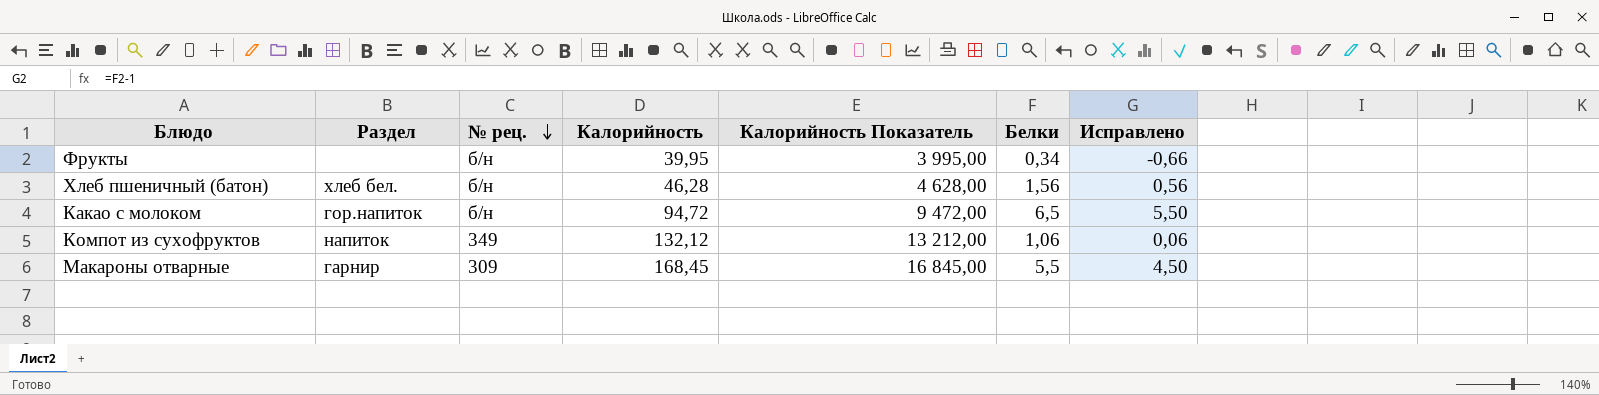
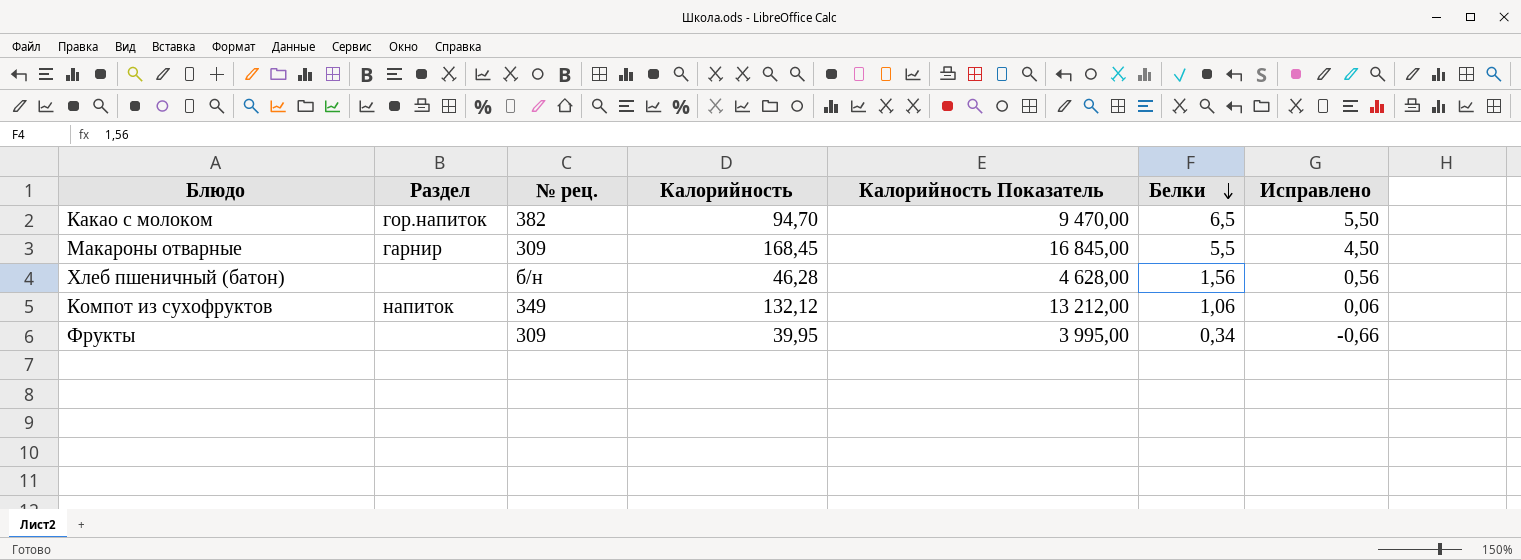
row order: № рец. descending -> Белки descending
Какао с молоком | № рец.: б/н -> 382
Какао с молоком | Калорийность: 94,72 -> 94,70
Какао с молоком | Калорийность Показатель: 9 472,00 -> 9 470,00
Хлеб пшеничный (батон) | Раздел: хлеб бел. -> none
Фрукты | № рец.: б/н -> 309

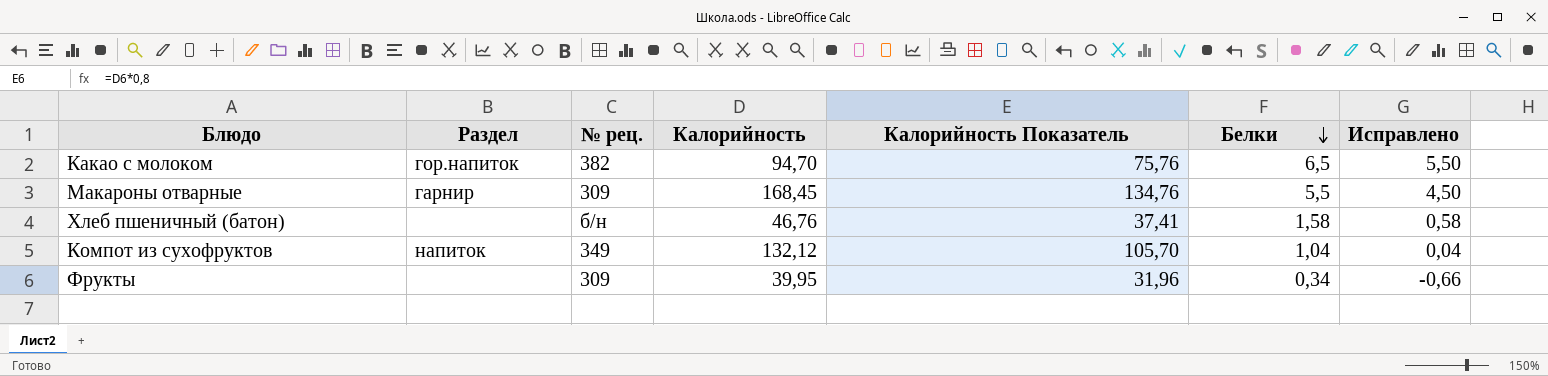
column Калорийность Показатель | formula: [Калорийность] * 100 -> [Калорийность] * 0,8
Хлеб пшеничный (батон) | Калорийность: 46,28 -> 46,76
Хлеб пшеничный (батон) | Белки: 1,56 -> 1,58
Хлеб пшеничный (батон) | Исправлено: 0,56 -> 0,58
Компот из сухофруктов | Белки: 1,06 -> 1,04
Компот из сухофруктов | Исправлено: 0,06 -> 0,04

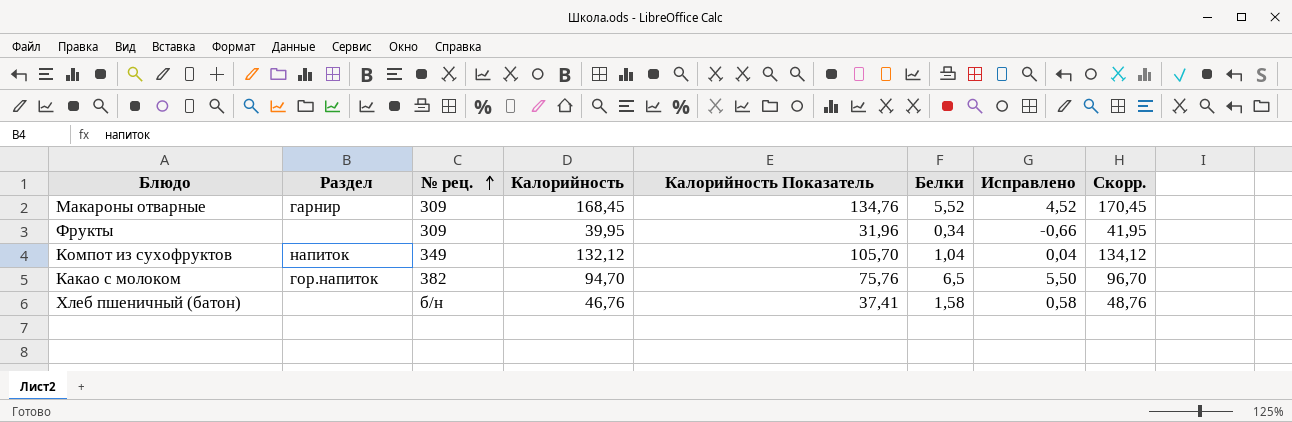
row order: Белки descending -> № рец. ascending
column Скорр. | formula: none -> [Калорийность] + 2
Макароны отварные | Белки: 5,5 -> 5,52
Макароны отварные | Исправлено: 4,50 -> 4,52

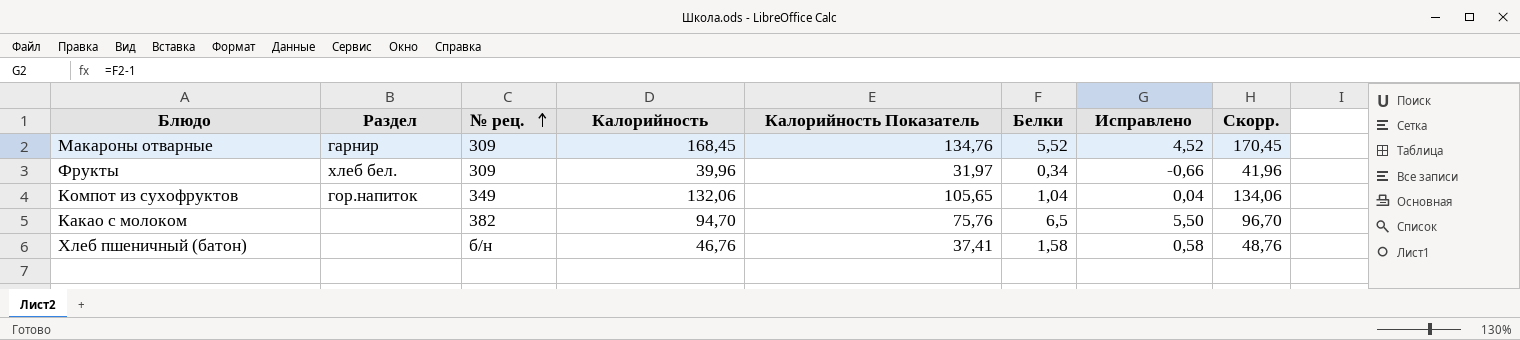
Фрукты | Раздел: none -> хлеб бел.
Фрукты | Калорийность: 39,95 -> 39,96
Фрукты | Калорийность Показатель: 31,96 -> 31,97
Фрукты | Скорр.: 41,95 -> 41,96
Компот из сухофруктов | Раздел: напиток -> гор.напиток
Компот из сухофруктов | Калорийность: 132,12 -> 132,06
Компот из сухофруктов | Калорийность Показатель: 105,70 -> 105,65
Компот из сухофруктов | Скорр.: 134,12 -> 134,06
Какао с молоком | Раздел: гор.напиток -> none

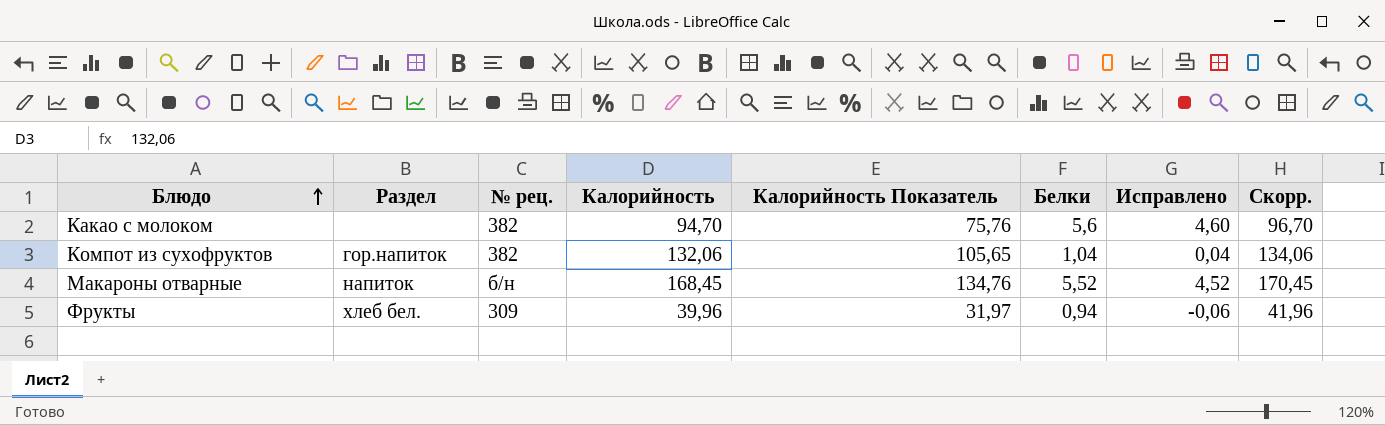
row order: № рец. ascending -> Блюдо ascending
row Хлеб пшеничный (батон): none | б/н | 46,76 | 37,41 | 1,58 | 0,58 | 48,76 -> none
Какао с молоком | Белки: 6,5 -> 5,6
Какао с молоком | Исправлено: 5,50 -> 4,60
Компот из сухофруктов | № рец.: 349 -> 382
Макароны отварные | Раздел: гарнир -> напиток
Макароны отварные | № рец.: 309 -> б/н
Фрукты | Белки: 0,34 -> 0,94
Фрукты | Исправлено: -0,66 -> -0,06

